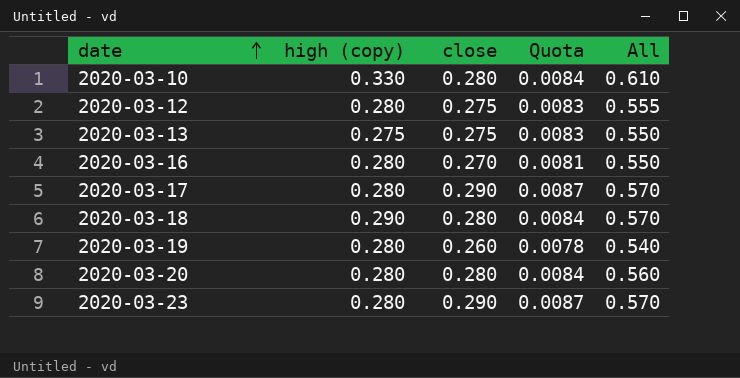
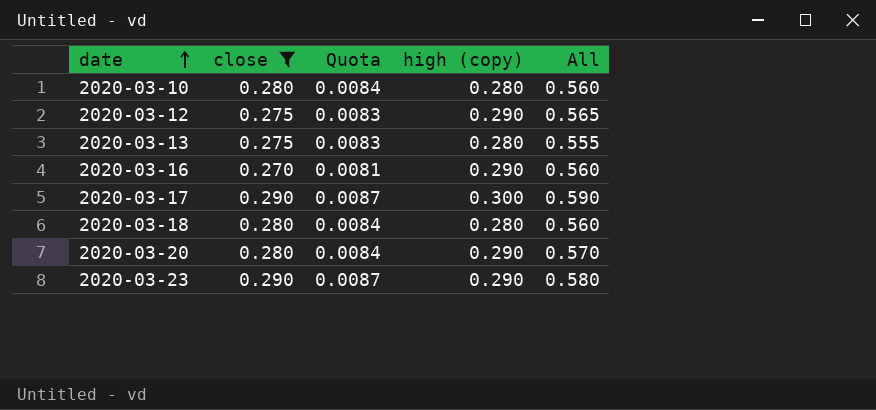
filter: none -> close != 0.260
column high (copy) | position: 2 -> 4
2020-03-10 | high (copy): 0.330 -> 0.280
2020-03-10 | All: 0.610 -> 0.560
2020-03-12 | high (copy): 0.280 -> 0.290
2020-03-12 | All: 0.555 -> 0.565
2020-03-13 | high (copy): 0.275 -> 0.280
2020-03-13 | All: 0.550 -> 0.555
2020-03-16 | high (copy): 0.280 -> 0.290
2020-03-16 | All: 0.550 -> 0.560
2020-03-17 | high (copy): 0.280 -> 0.300
2020-03-17 | All: 0.570 -> 0.590
2020-03-18 | high (copy): 0.290 -> 0.280
2020-03-18 | All: 0.570 -> 0.560
2020-03-20 | high (copy): 0.280 -> 0.290
2020-03-20 | All: 0.560 -> 0.570
2020-03-23 | high (copy): 0.280 -> 0.290
2020-03-23 | All: 0.570 -> 0.580

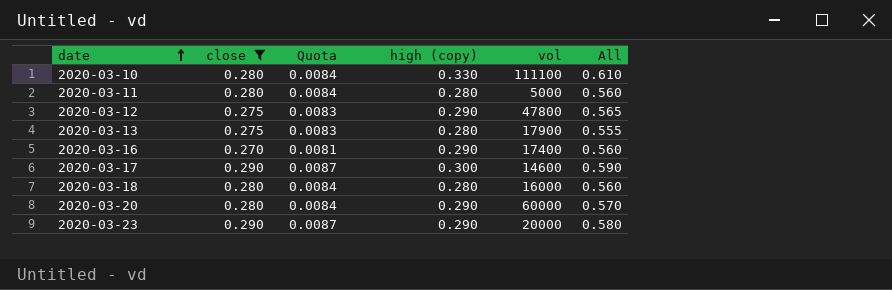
column vol | position: none -> 5
2020-03-10 | high (copy): 0.280 -> 0.330
2020-03-10 | All: 0.560 -> 0.610
row 2020-03-11: none -> 0.280 | 0.0084 | 0.280 | 5000 | 0.560

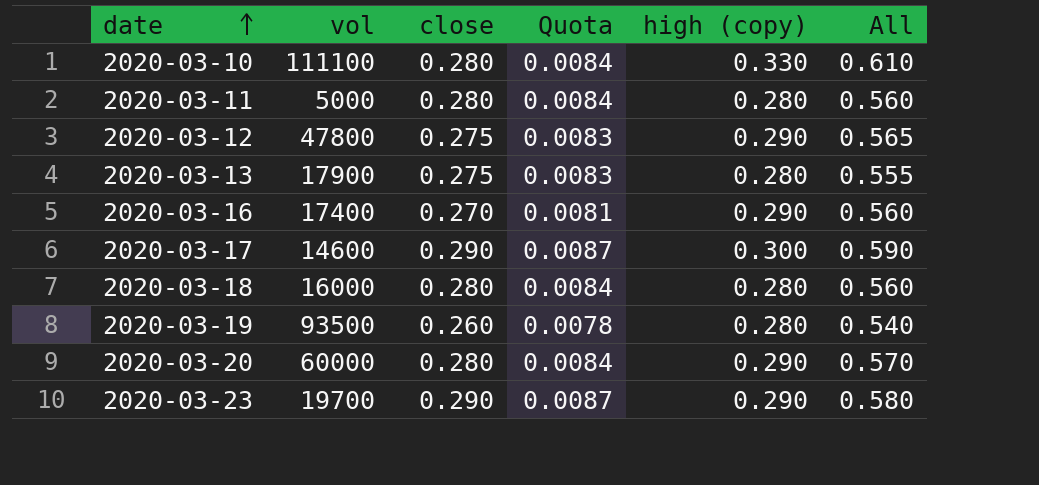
filter: close != 0.260 -> none
column vol | position: 5 -> 2
2020-03-23 | vol: 20000 -> 19700

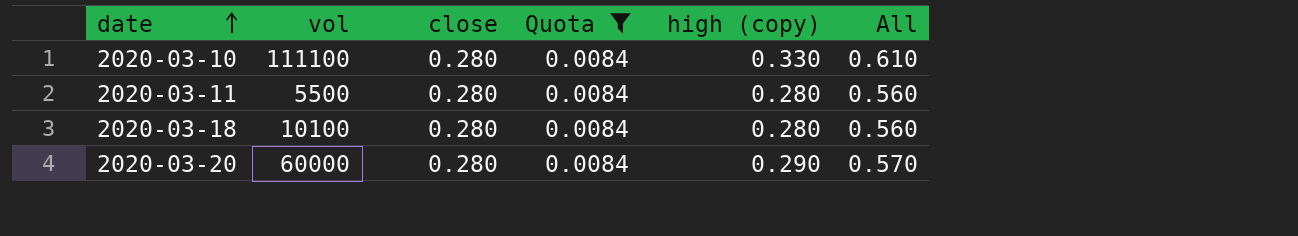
filter: none -> Quota = 0.0084
2020-03-11 | vol: 5000 -> 5500
2020-03-18 | vol: 16000 -> 10100

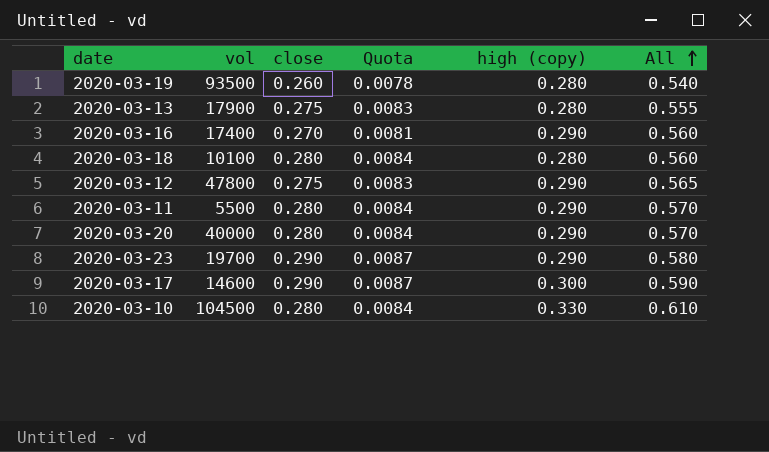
filter: Quota = 0.0084 -> none
row order: date ascending -> All ascending
2020-03-11 | high (copy): 0.280 -> 0.290
2020-03-11 | All: 0.560 -> 0.570
2020-03-20 | vol: 60000 -> 40000
2020-03-10 | vol: 111100 -> 104500

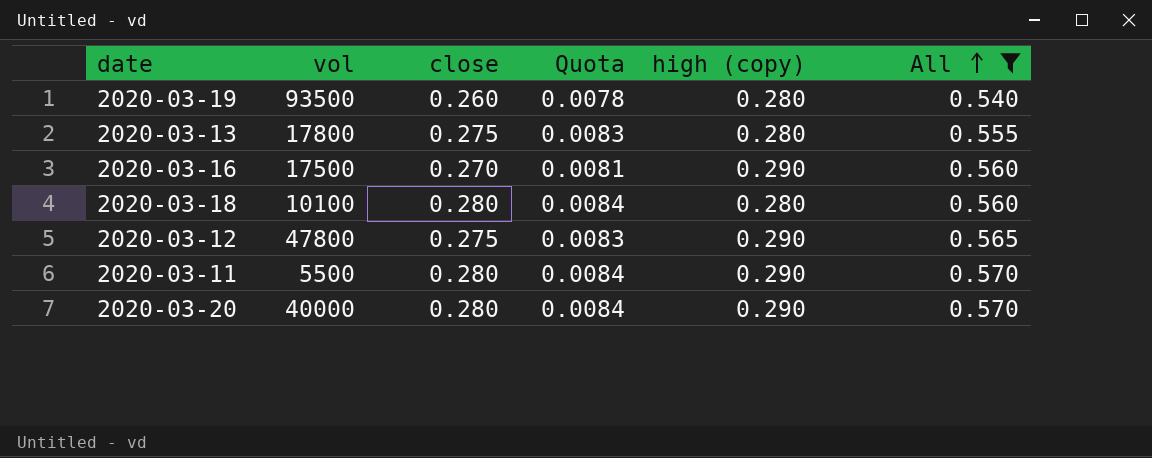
filter: none -> All <= 0.570
2020-03-13 | vol: 17900 -> 17800
2020-03-16 | vol: 17400 -> 17500

